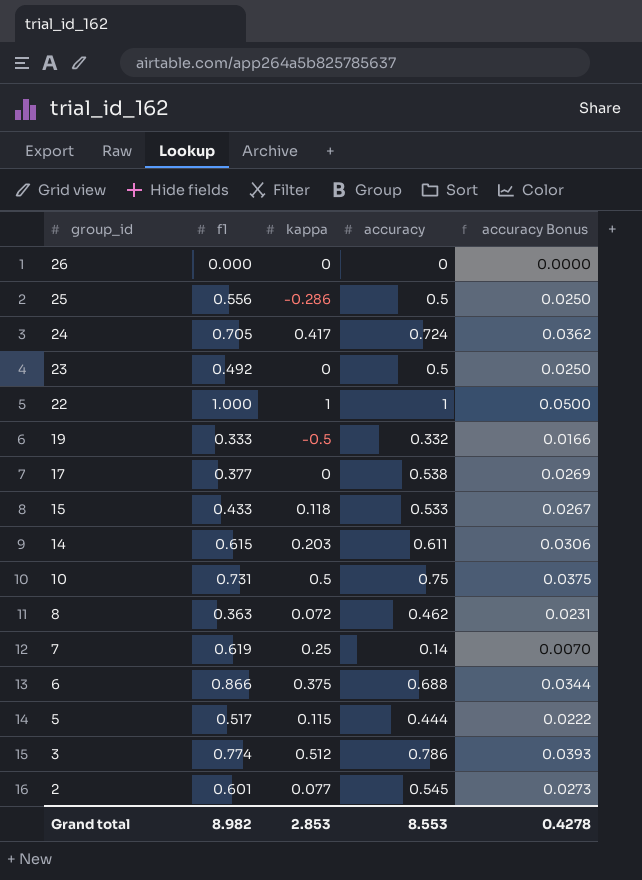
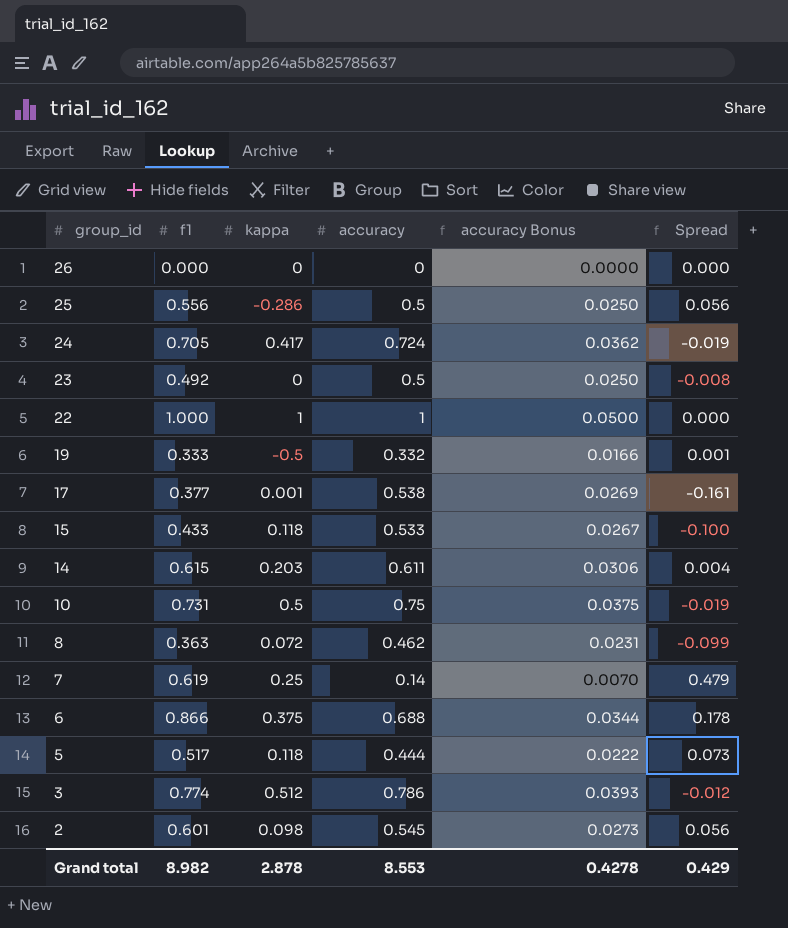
column Spread | formula: none -> [f1] - [accuracy]
17 | kappa: 0 -> 0.001
5 | kappa: 0.115 -> 0.118
2 | kappa: 0.077 -> 0.098
Grand total | kappa: 2.853 -> 2.878

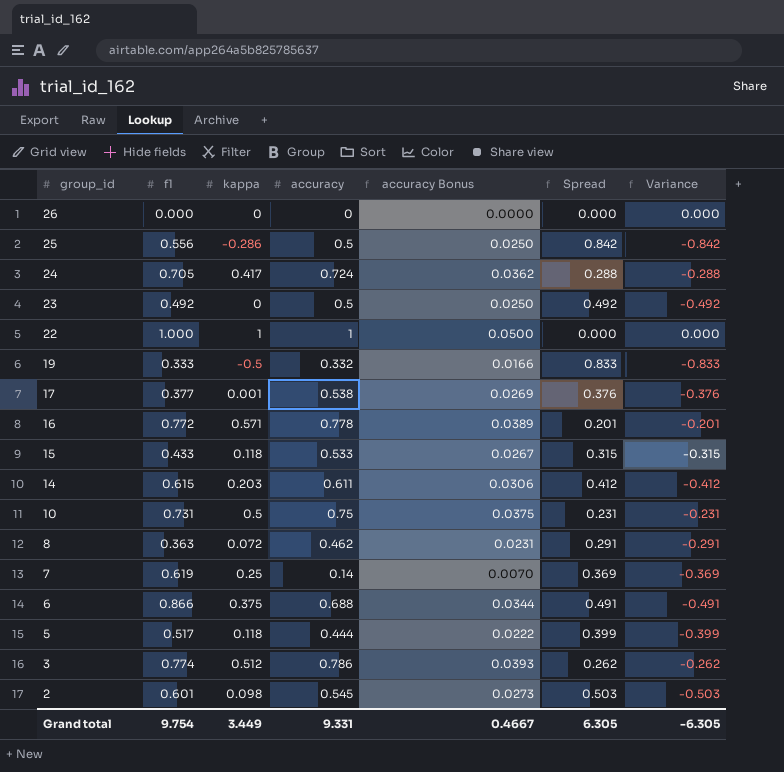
column Spread | formula: [f1] - [accuracy] -> [f1] - [kappa]
column Variance | formula: none -> [kappa] - [f1]
row 16: none -> 0.772 | 0.571 | 0.778 | 0.0389 | 0.201 | -0.201
Grand total | f1: 8.982 -> 9.754
Grand total | kappa: 2.878 -> 3.449
Grand total | accuracy: 8.553 -> 9.331
Grand total | accuracy Bonus: 0.4278 -> 0.4667
Grand total | Spread: 0.429 -> 6.305

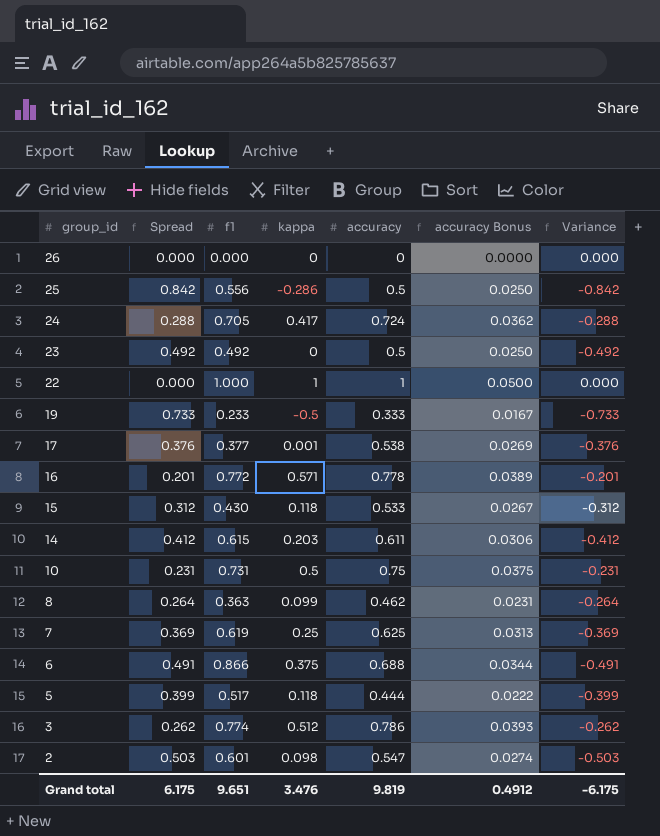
column Spread | position: 6 -> 2
19 | Spread: 0.833 -> 0.733
19 | f1: 0.333 -> 0.233
19 | accuracy: 0.332 -> 0.333
19 | accuracy Bonus: 0.0166 -> 0.0167
19 | Variance: -0.833 -> -0.733
15 | Spread: 0.315 -> 0.312
15 | f1: 0.433 -> 0.430
15 | Variance: -0.315 -> -0.312
8 | Spread: 0.291 -> 0.264
8 | kappa: 0.072 -> 0.099
8 | Variance: -0.291 -> -0.264
7 | accuracy: 0.14 -> 0.625
7 | accuracy Bonus: 0.0070 -> 0.0313
2 | accuracy: 0.545 -> 0.547
2 | accuracy Bonus: 0.0273 -> 0.0274
Grand total | Spread: 6.305 -> 6.175
Grand total | f1: 9.754 -> 9.651
Grand total | kappa: 3.449 -> 3.476
Grand total | accuracy: 9.331 -> 9.819
Grand total | accuracy Bonus: 0.4667 -> 0.4912
Grand total | Variance: -6.305 -> -6.175

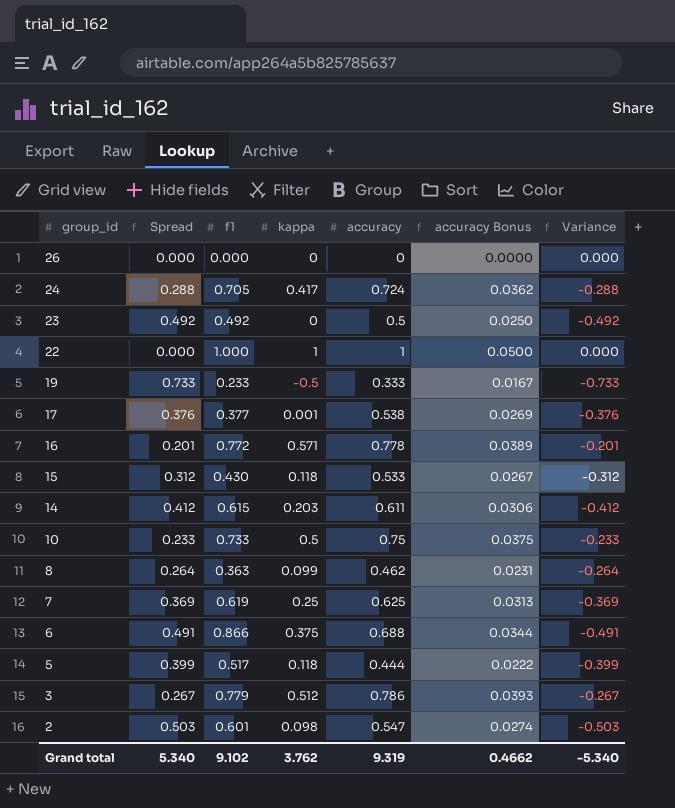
row 25: 0.842 | 0.556 | -0.286 | 0.5 | 0.0250 | -0.842 -> none
10 | Spread: 0.231 -> 0.233
10 | f1: 0.731 -> 0.733
10 | Variance: -0.231 -> -0.233
3 | Spread: 0.262 -> 0.267
3 | f1: 0.774 -> 0.779
3 | Variance: -0.262 -> -0.267
Grand total | Spread: 6.175 -> 5.340
Grand total | f1: 9.651 -> 9.102
Grand total | kappa: 3.476 -> 3.762
Grand total | accuracy: 9.819 -> 9.319
Grand total | accuracy Bonus: 0.4912 -> 0.4662
Grand total | Variance: -6.175 -> -5.340

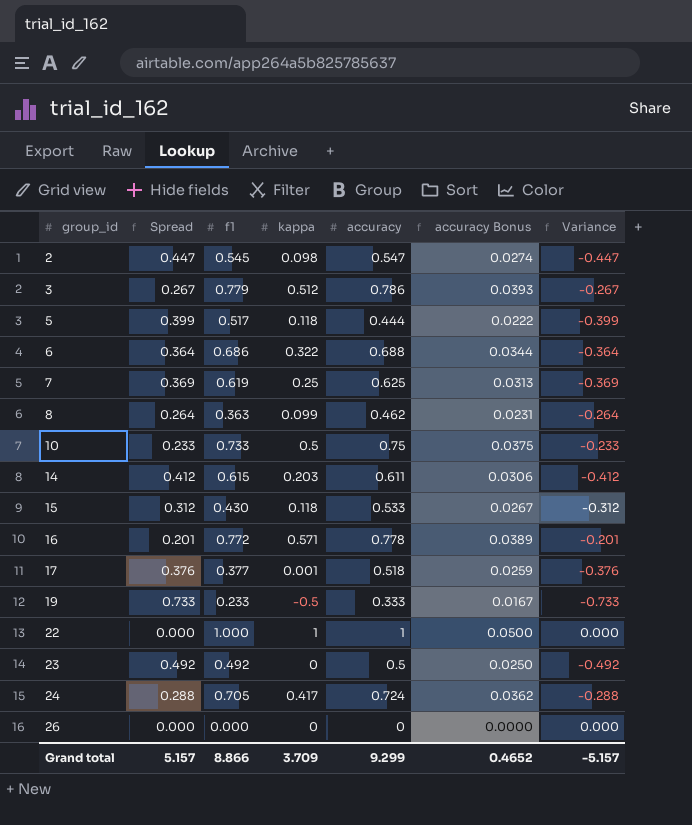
row order: group_id descending -> group_id ascending
2 | Spread: 0.503 -> 0.447
2 | f1: 0.601 -> 0.545
2 | Variance: -0.503 -> -0.447
6 | Spread: 0.491 -> 0.364
6 | f1: 0.866 -> 0.686
6 | kappa: 0.375 -> 0.322
6 | Variance: -0.491 -> -0.364
17 | accuracy: 0.538 -> 0.518
17 | accuracy Bonus: 0.0269 -> 0.0259
Grand total | Spread: 5.340 -> 5.157
Grand total | f1: 9.102 -> 8.866
Grand total | kappa: 3.762 -> 3.709
Grand total | accuracy: 9.319 -> 9.299
Grand total | accuracy Bonus: 0.4662 -> 0.4652
Grand total | Variance: -5.340 -> -5.157

